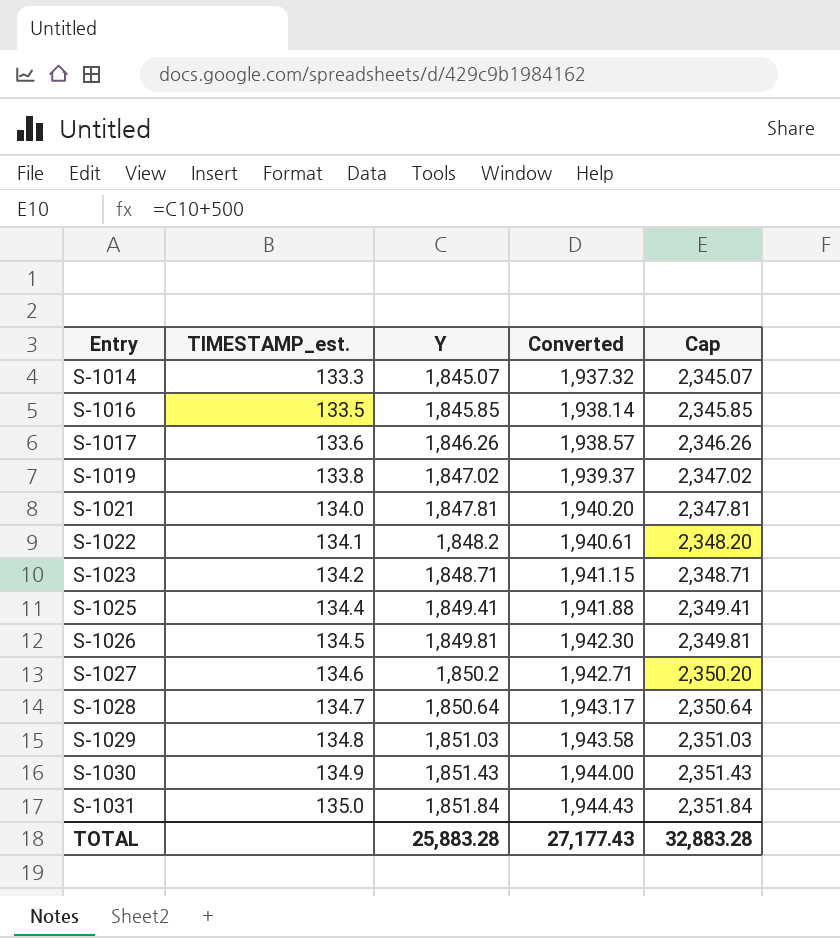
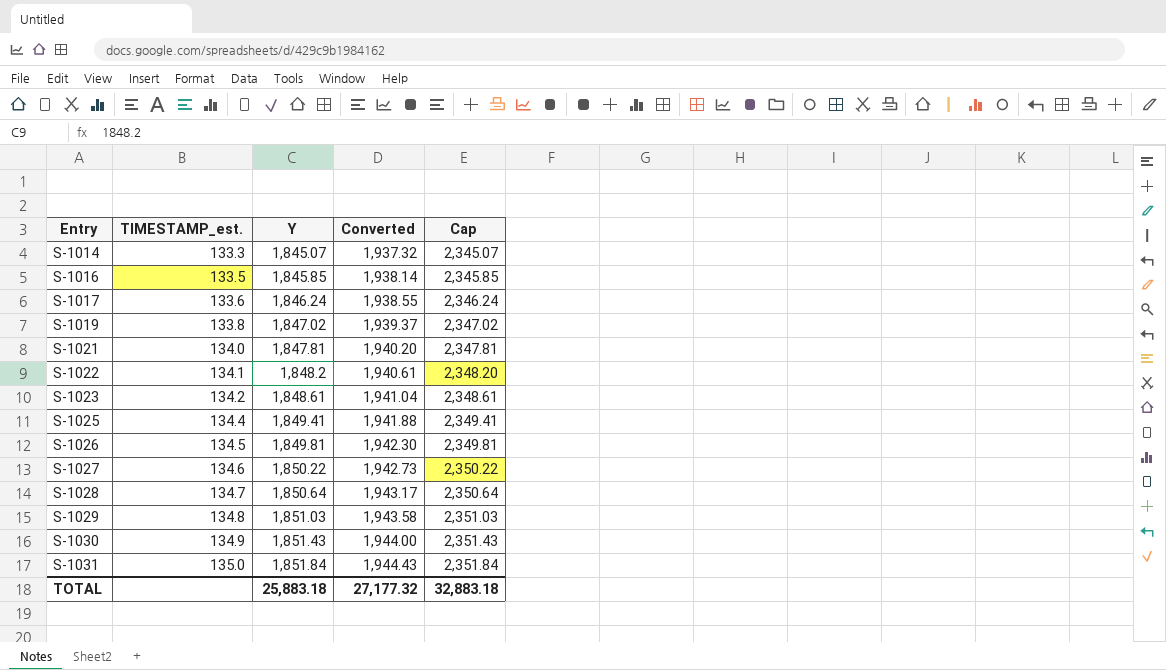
S-1017 | Y: 1,846.26 -> 1,846.24
S-1017 | Converted: 1,938.57 -> 1,938.55
S-1017 | Cap: 2,346.26 -> 2,346.24
S-1023 | Y: 1,848.71 -> 1,848.61
S-1023 | Converted: 1,941.15 -> 1,941.04
S-1023 | Cap: 2,348.71 -> 2,348.61
S-1027 | Y: 1,850.2 -> 1,850.22
S-1027 | Converted: 1,942.71 -> 1,942.73
S-1027 | Cap: 2,350.20 -> 2,350.22
TOTAL | Y: 25,883.28 -> 25,883.18
TOTAL | Converted: 27,177.43 -> 27,177.32
TOTAL | Cap: 32,883.28 -> 32,883.18

